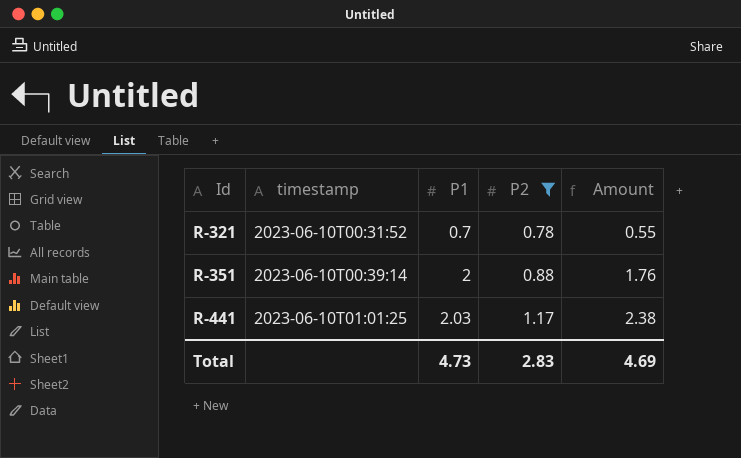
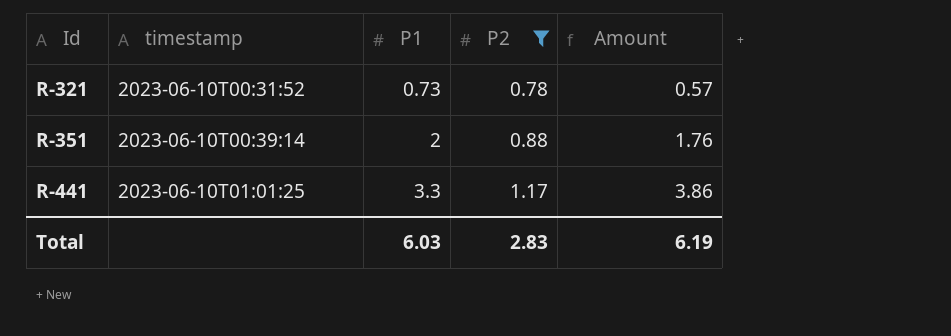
R-321 | P1: 0.7 -> 0.73
R-321 | Amount: 0.55 -> 0.57
R-441 | P1: 2.03 -> 3.3
R-441 | Amount: 2.38 -> 3.86
Total | P1: 4.73 -> 6.03
Total | Amount: 4.69 -> 6.19

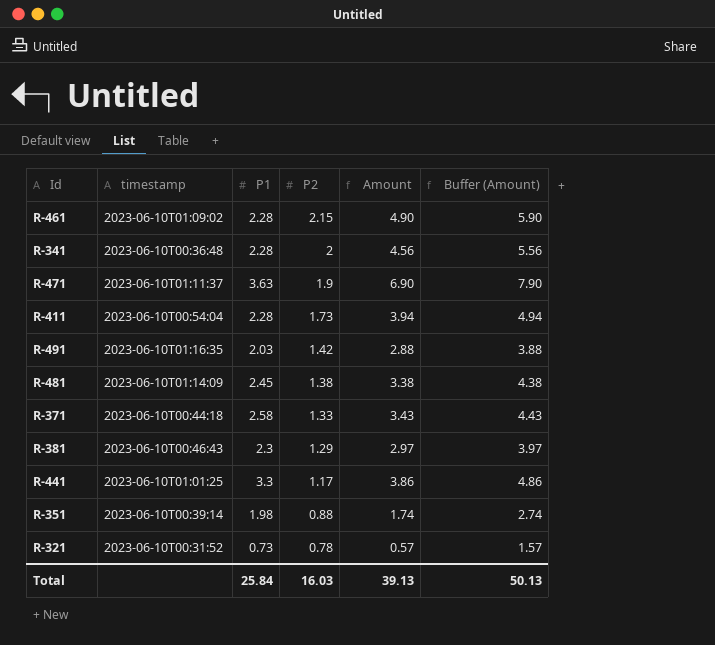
filter: P2 <= 1.17 -> none
row order: Id ascending -> P2 descending
column Buffer (Amount) | formula: none -> [Amount] + 1
R-351 | P1: 2 -> 1.98
R-351 | Amount: 1.76 -> 1.74
Total | P1: 6.03 -> 25.84
Total | P2: 2.83 -> 16.03
Total | Amount: 6.19 -> 39.13

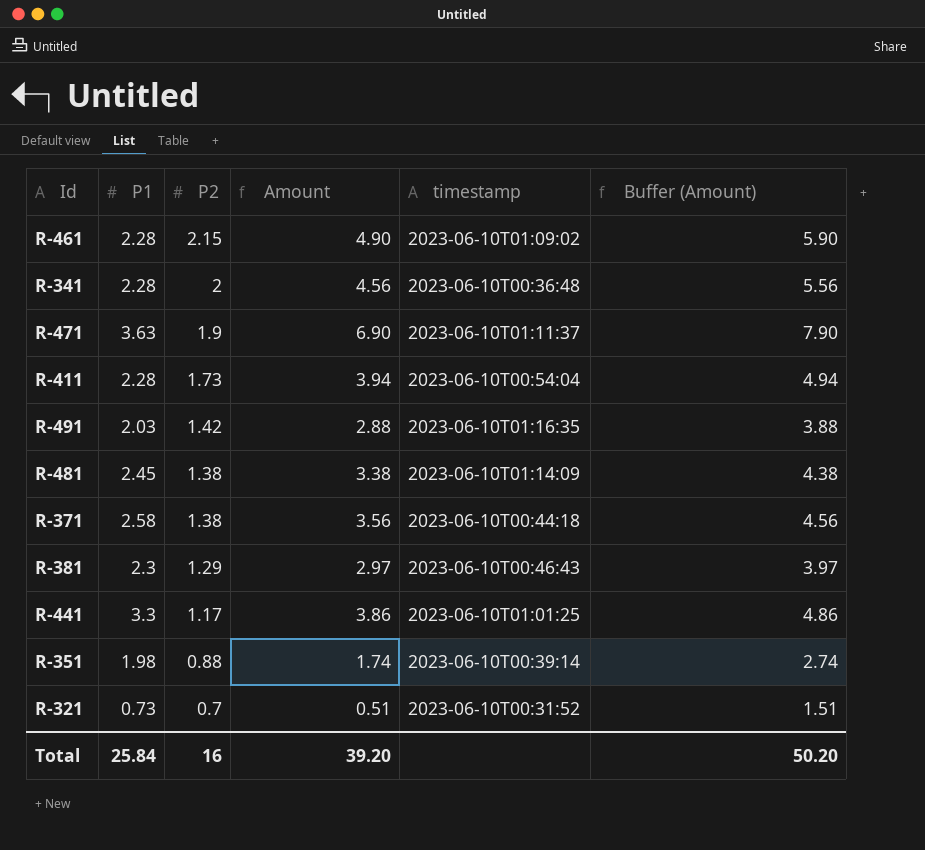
column timestamp | position: 2 -> 5
R-371 | P2: 1.33 -> 1.38
R-371 | Amount: 3.43 -> 3.56
R-371 | Buffer (Amount): 4.43 -> 4.56
R-321 | P2: 0.78 -> 0.7
R-321 | Amount: 0.57 -> 0.51
R-321 | Buffer (Amount): 1.57 -> 1.51
Total | P2: 16.03 -> 16
Total | Amount: 39.13 -> 39.20
Total | Buffer (Amount): 50.13 -> 50.20

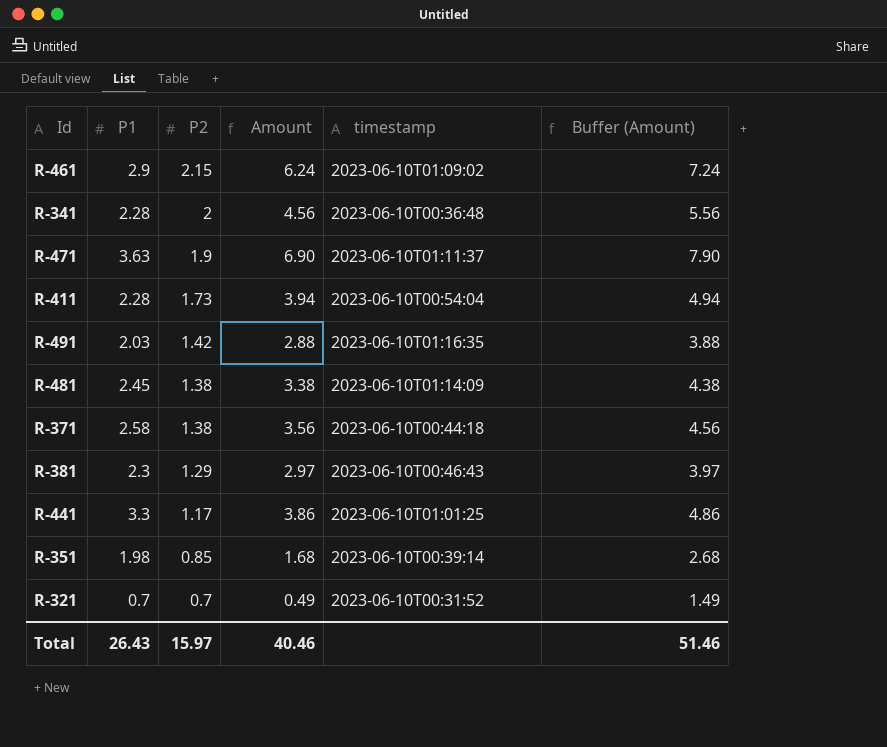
R-461 | P1: 2.28 -> 2.9
R-461 | Amount: 4.90 -> 6.24
R-461 | Buffer (Amount): 5.90 -> 7.24
R-351 | P2: 0.88 -> 0.85
R-351 | Amount: 1.74 -> 1.68
R-351 | Buffer (Amount): 2.74 -> 2.68
R-321 | P1: 0.73 -> 0.7
R-321 | Amount: 0.51 -> 0.49
R-321 | Buffer (Amount): 1.51 -> 1.49
Total | P1: 25.84 -> 26.43
Total | P2: 16 -> 15.97
Total | Amount: 39.20 -> 40.46
Total | Buffer (Amount): 50.20 -> 51.46

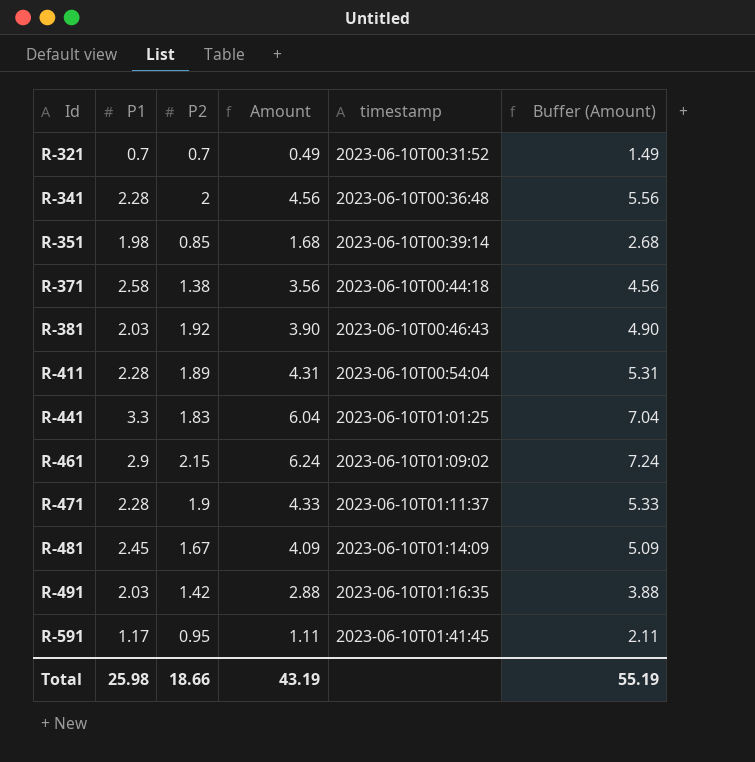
row order: P2 descending -> Id ascending
R-381 | P1: 2.3 -> 2.03
R-381 | P2: 1.29 -> 1.92
R-381 | Amount: 2.97 -> 3.90
R-381 | Buffer (Amount): 3.97 -> 4.90
R-411 | P2: 1.73 -> 1.89
R-411 | Amount: 3.94 -> 4.31
R-411 | Buffer (Amount): 4.94 -> 5.31
R-441 | P2: 1.17 -> 1.83
R-441 | Amount: 3.86 -> 6.04
R-441 | Buffer (Amount): 4.86 -> 7.04
R-471 | P1: 3.63 -> 2.28
R-471 | Amount: 6.90 -> 4.33
R-471 | Buffer (Amount): 7.90 -> 5.33
R-481 | P2: 1.38 -> 1.67
R-481 | Amount: 3.38 -> 4.09
R-481 | Buffer (Amount): 4.38 -> 5.09
row R-591: none -> 1.17 | 0.95 | 1.11 | 2023-06-10T01:41:45 | 2.11
Total | P1: 26.43 -> 25.98
Total | P2: 15.97 -> 18.66
Total | Amount: 40.46 -> 43.19
Total | Buffer (Amount): 51.46 -> 55.19

